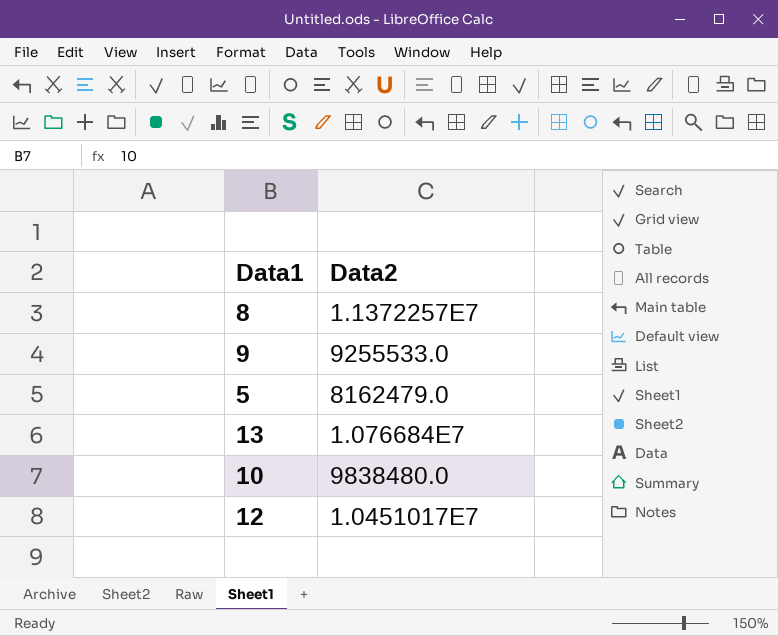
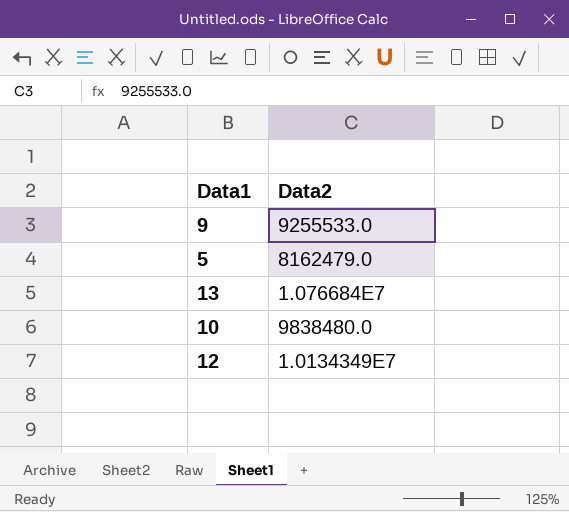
row 8: 1.1372257E7 -> none
12 | Data2: 1.0451017E7 -> 1.0134349E7

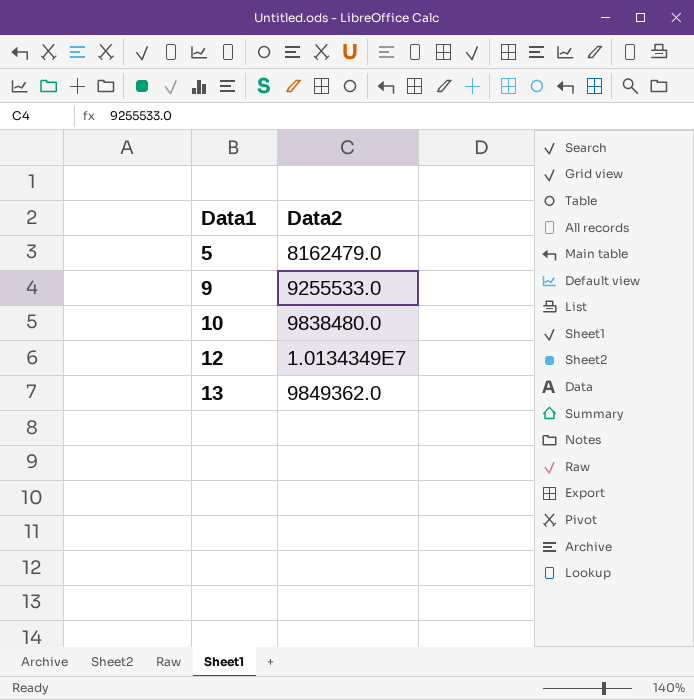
row order: none -> Data1 ascending
13 | Data2: 1.076684E7 -> 9849362.0

